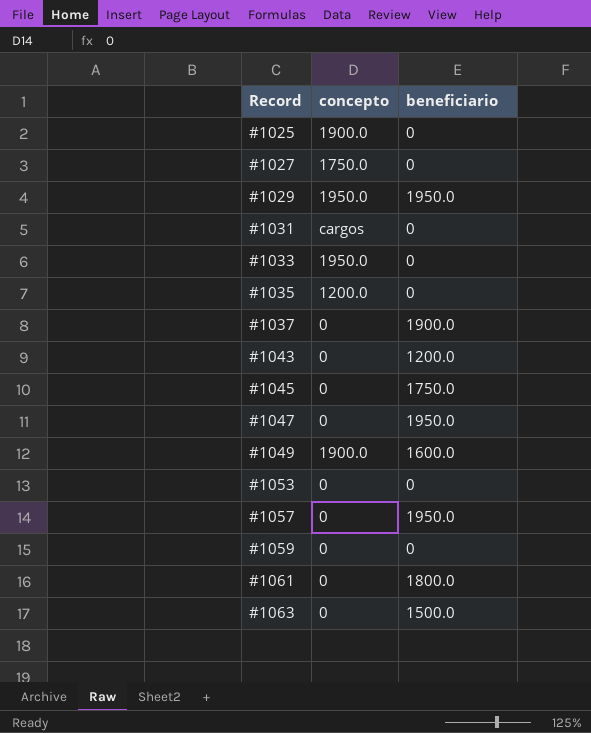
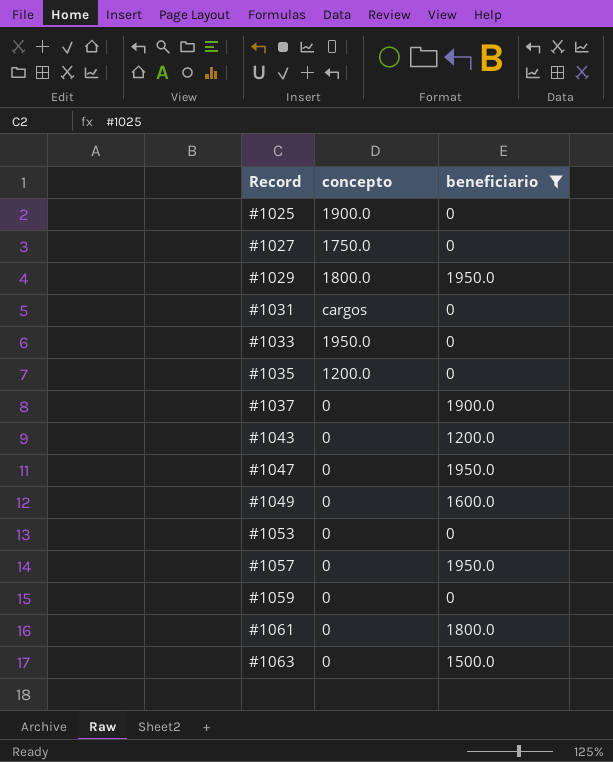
filter: none -> beneficiario != 1750.0
#1029 | concepto: 1950.0 -> 1800.0
#1049 | concepto: 1900.0 -> 0

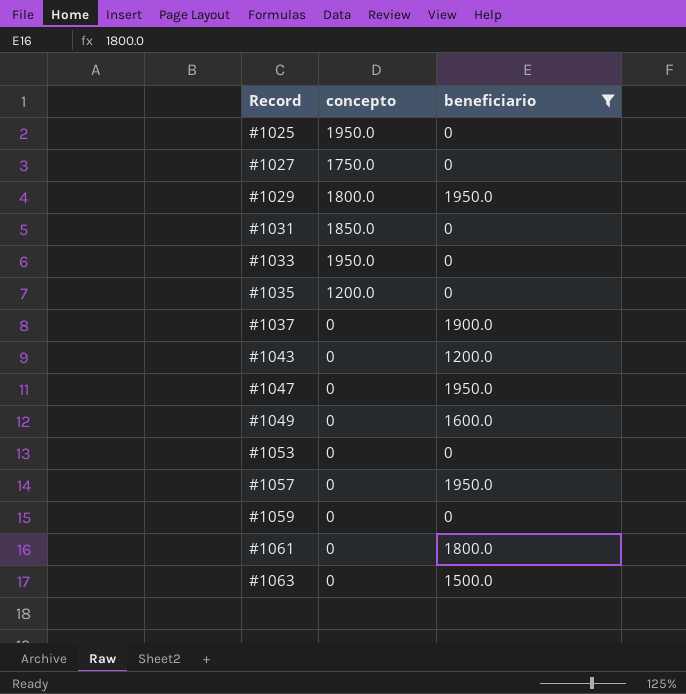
#1025 | concepto: 1900.0 -> 1950.0
#1031 | concepto: cargos -> 1850.0

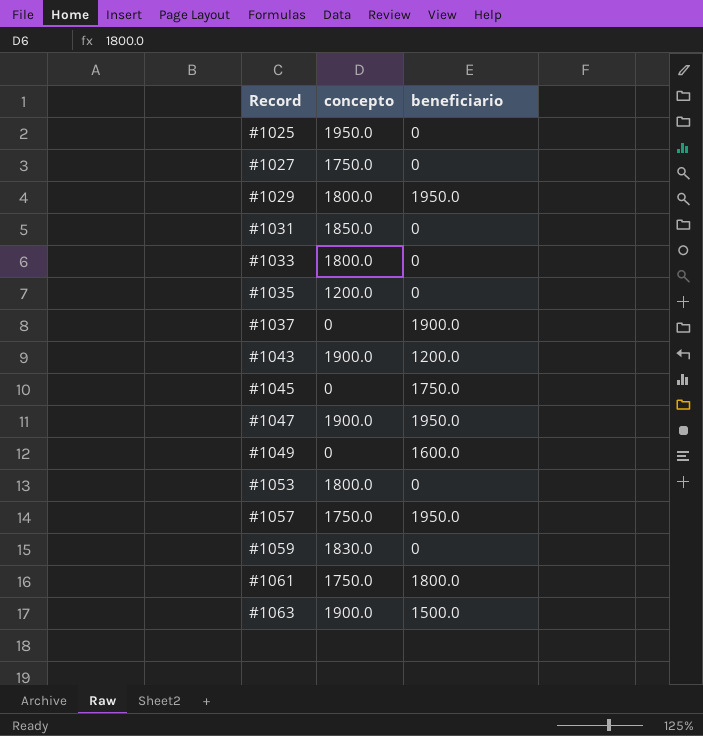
filter: beneficiario != 1750.0 -> none
#1033 | concepto: 1950.0 -> 1800.0
#1043 | concepto: 0 -> 1900.0
#1047 | concepto: 0 -> 1900.0
#1053 | concepto: 0 -> 1800.0
#1057 | concepto: 0 -> 1750.0
#1059 | concepto: 0 -> 1830.0
#1061 | concepto: 0 -> 1750.0
#1063 | concepto: 0 -> 1900.0

